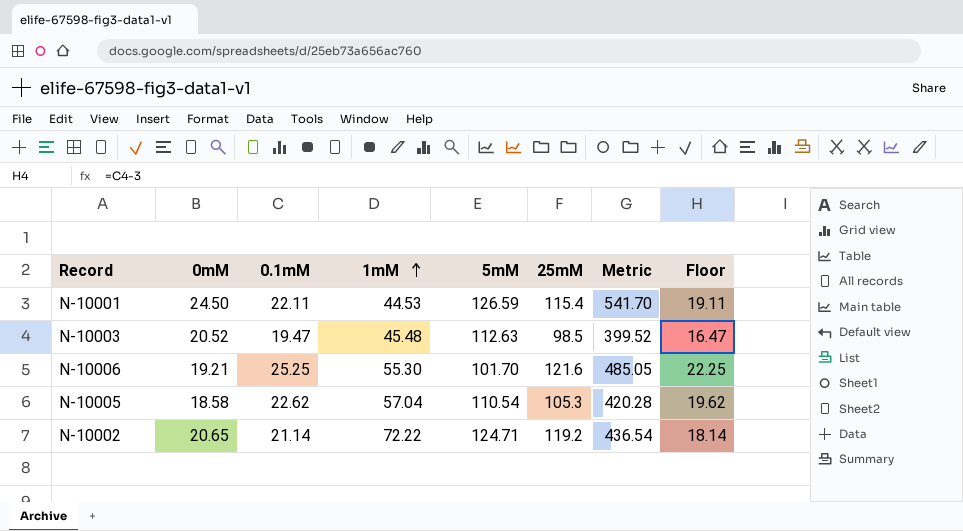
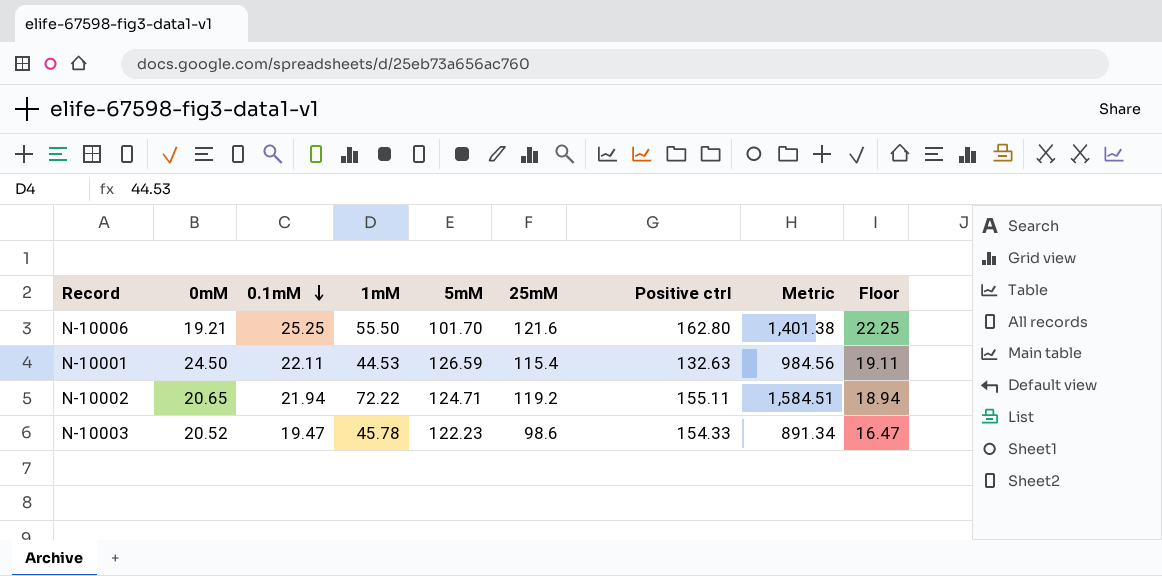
row order: 1mM ascending -> 0.1mM descending
column Positive ctrl | position: none -> 7
column Metric | formula: [0mM] * [0.1mM] -> [0.1mM] * [1mM]
row N-10005: 18.58 | 22.62 | 57.04 | 110.54 | 105.3 | 420.28 | 19.62 -> none
N-10006 | 1mM: 55.30 -> 55.50
N-10002 | 0.1mM: 21.14 -> 21.94
N-10002 | Floor: 18.14 -> 18.94
N-10003 | 1mM: 45.48 -> 45.78
N-10003 | 5mM: 112.63 -> 122.23
N-10003 | 25mM: 98.5 -> 98.6

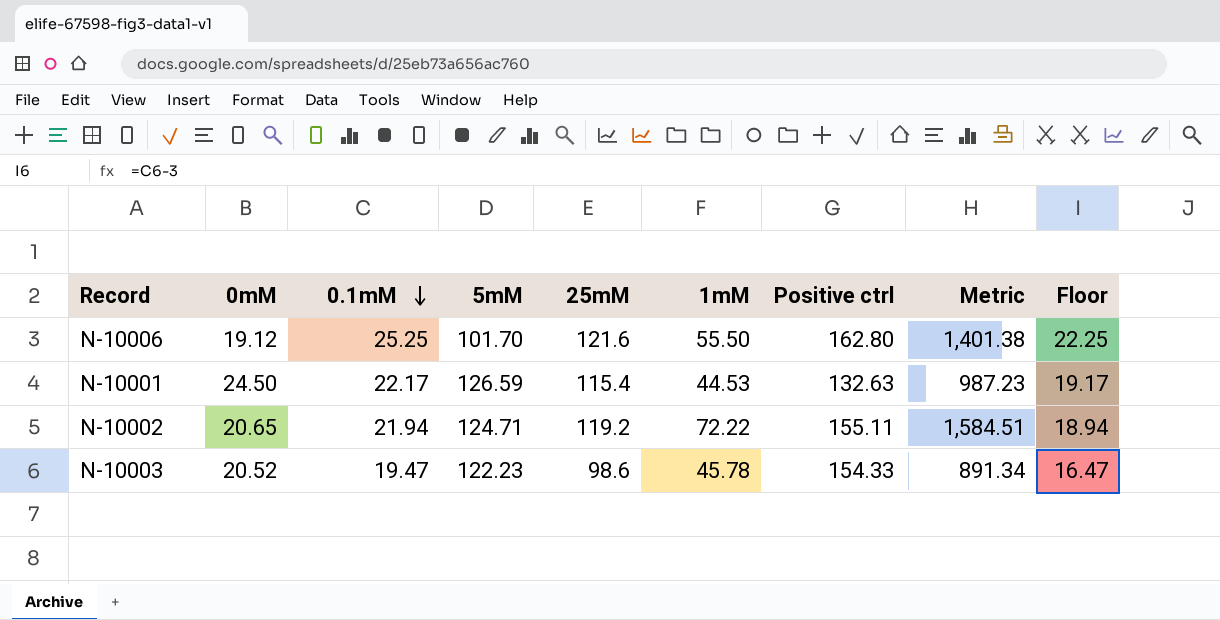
column 1mM | position: 4 -> 6
N-10006 | 0mM: 19.21 -> 19.12
N-10001 | 0.1mM: 22.11 -> 22.17
N-10001 | Metric: 984.56 -> 987.23
N-10001 | Floor: 19.11 -> 19.17

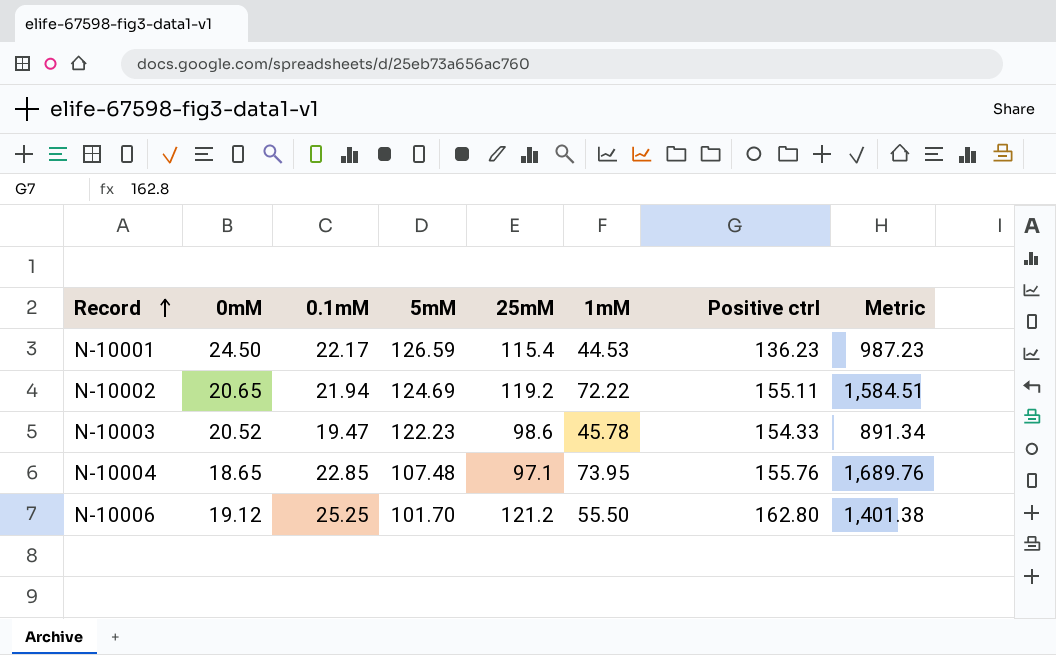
row order: 0.1mM descending -> Record ascending
column Floor | formula: [0.1mM] - 3 -> none
N-10001 | Positive ctrl: 132.63 -> 136.23
N-10002 | 5mM: 124.71 -> 124.69
row N-10004: none -> 18.65 | 22.85 | 107.48 | 97.1 | 73.95 | 155.76 | 1,689.76
N-10006 | 25mM: 121.6 -> 121.2

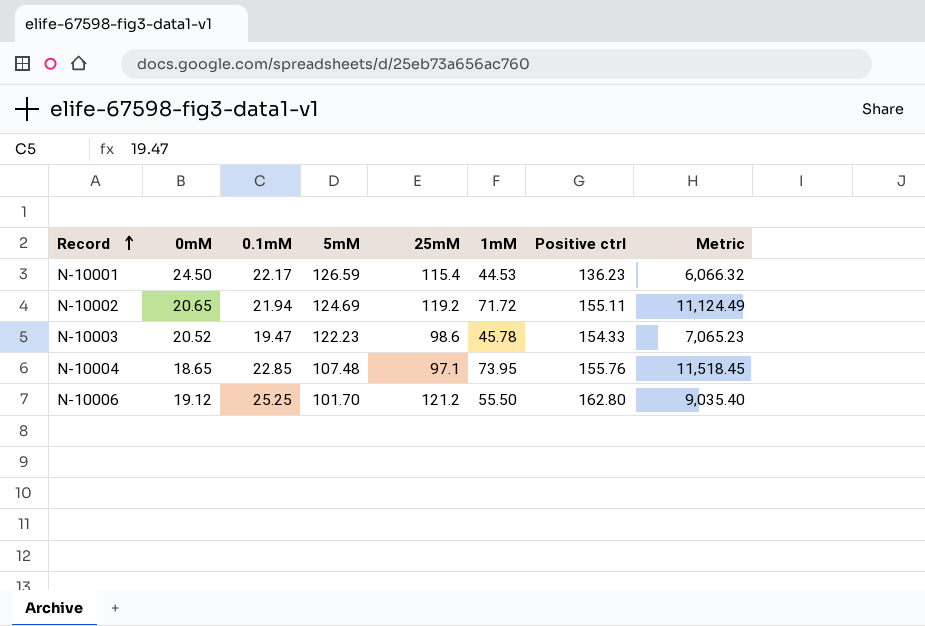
column Metric | formula: [0.1mM] * [1mM] -> [1mM] * [Positive ctrl]
N-10002 | 1mM: 72.22 -> 71.72

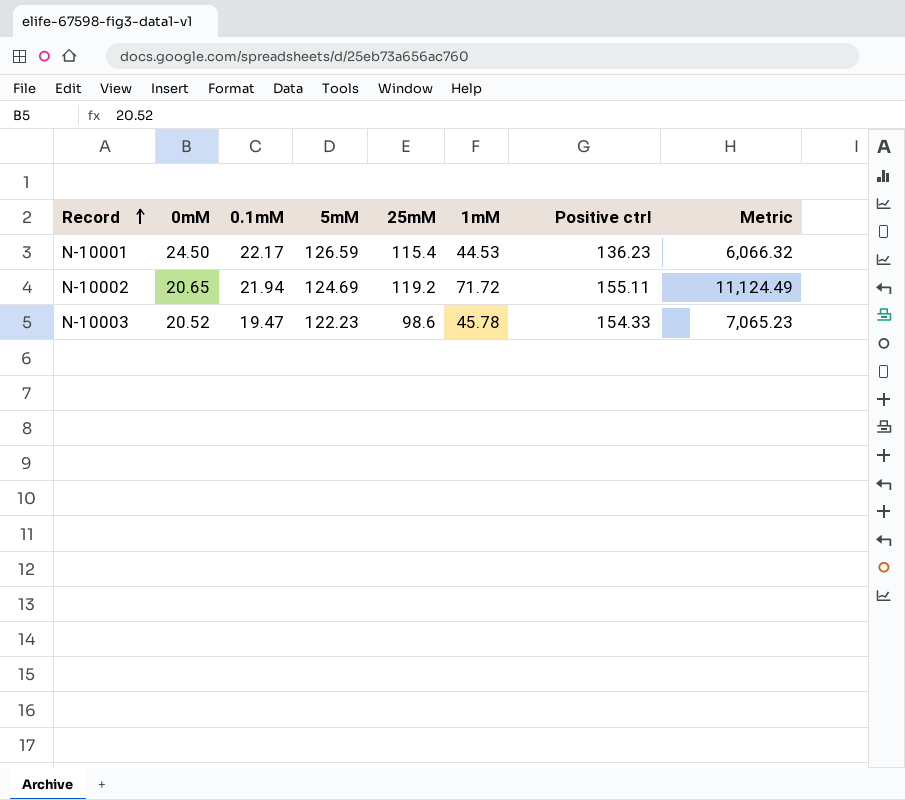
row N-10004: 18.65 | 22.85 | 107.48 | 97.1 | 73.95 | 155.76 | 11,518.45 -> none
row N-10006: 19.12 | 25.25 | 101.70 | 121.2 | 55.50 | 162.80 | 9,035.40 -> none

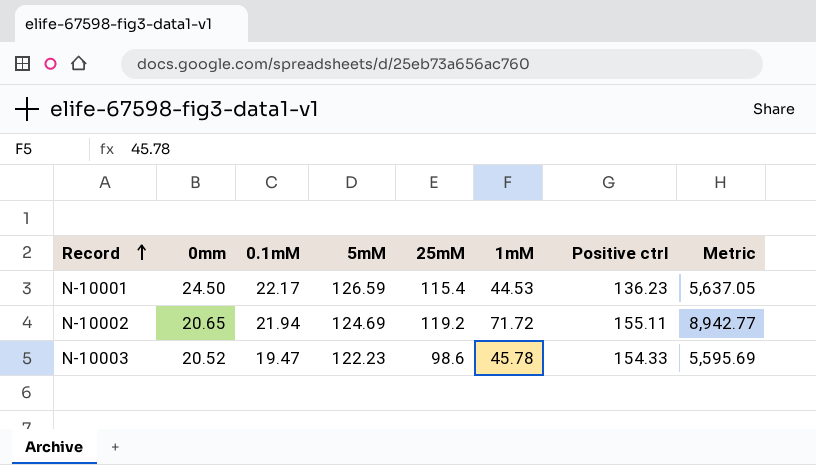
column name: 0mM -> 0mm
column Metric | formula: [1mM] * [Positive ctrl] -> [5mM] * [1mM]

